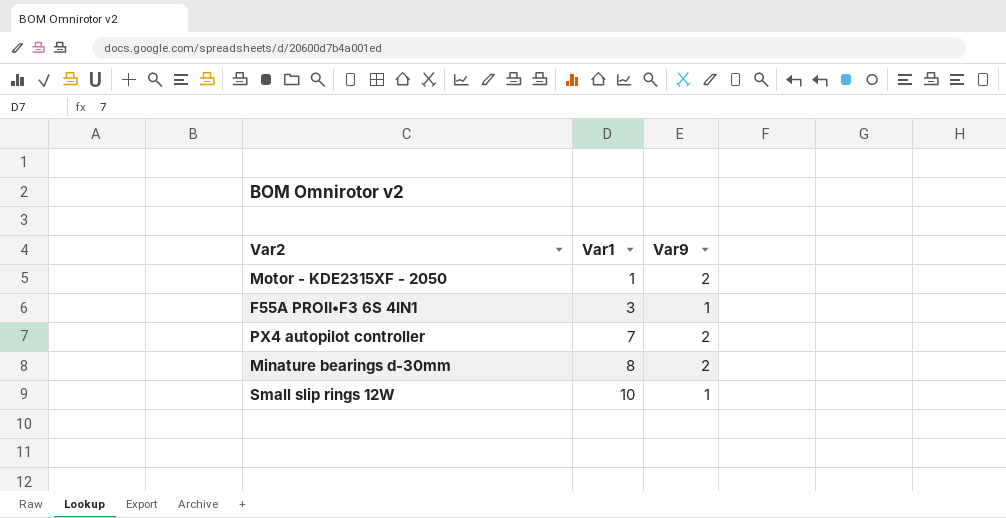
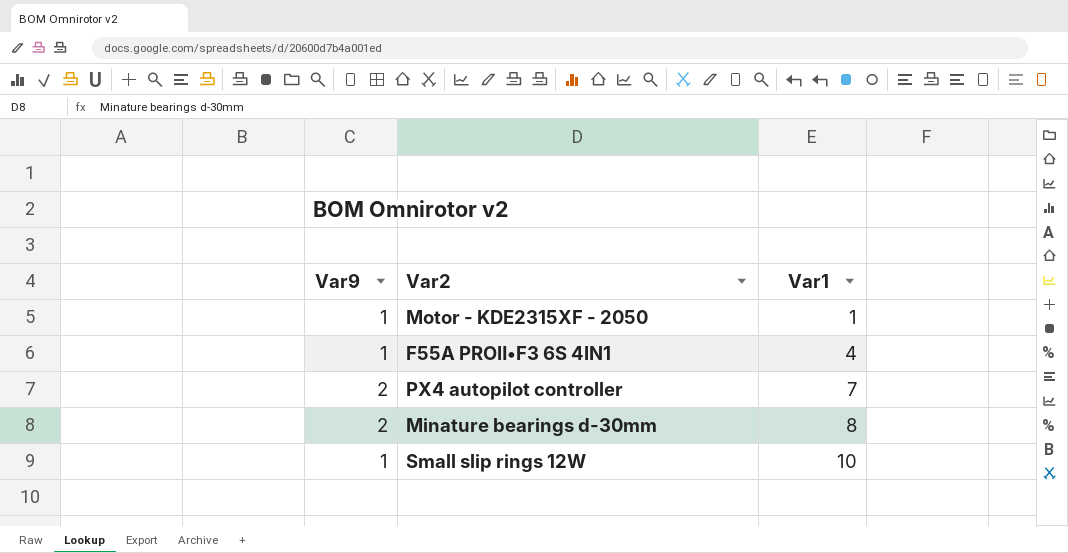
column Var9 | position: 3 -> 1
Motor - KDE2315XF - 2050 | Var9: 2 -> 1
F55A PROⅡ•F3 6S 4IN1 | Var1: 3 -> 4

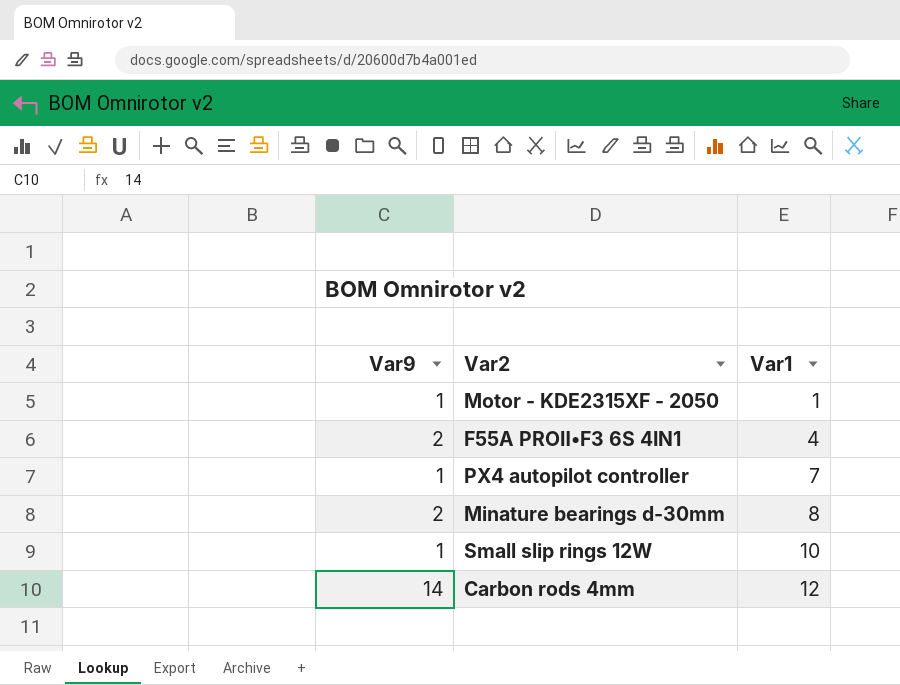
F55A PROⅡ•F3 6S 4IN1 | Var9: 1 -> 2
PX4 autopilot controller | Var9: 2 -> 1
row Carbon rods 4mm: none -> 14 | 12

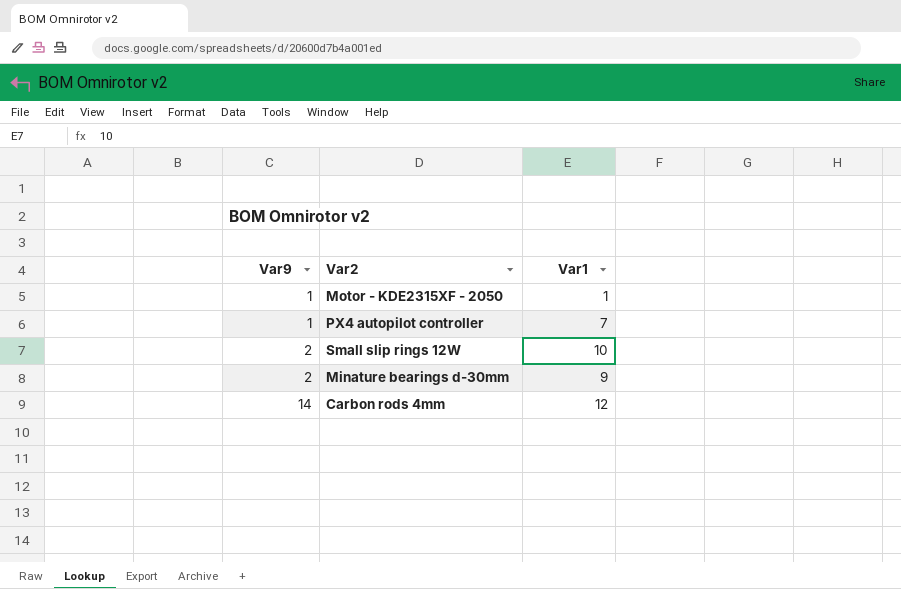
row order: Var1 ascending -> Var9 ascending
row F55A PROⅡ•F3 6S 4IN1: 2 | 4 -> none
Small slip rings 12W | Var9: 1 -> 2
Minature bearings d-30mm | Var1: 8 -> 9

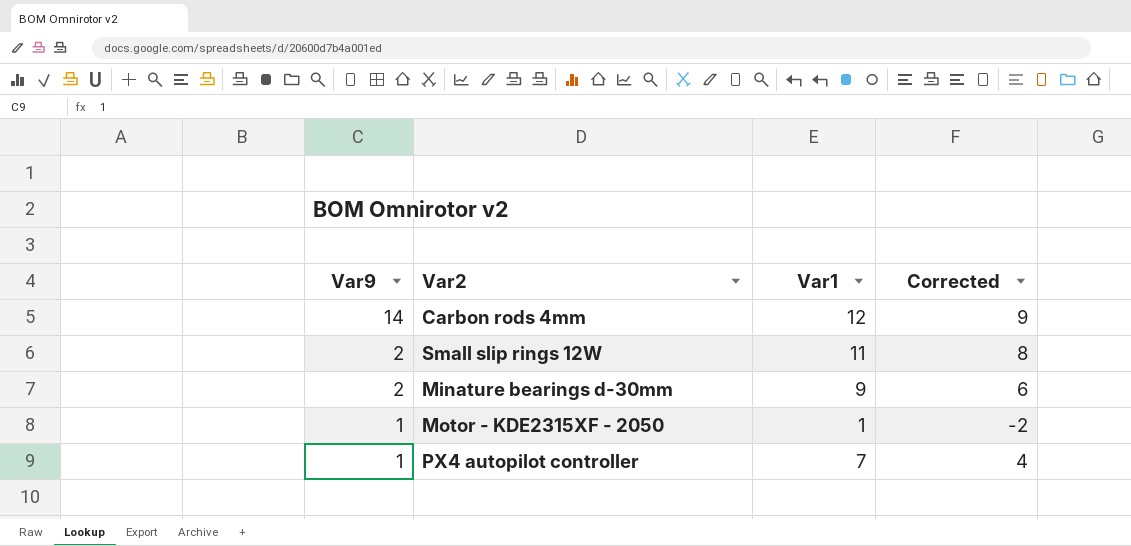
row order: Var9 ascending -> Var9 descending
column Corrected | formula: none -> [Var1] - 3
Small slip rings 12W | Var1: 10 -> 11

